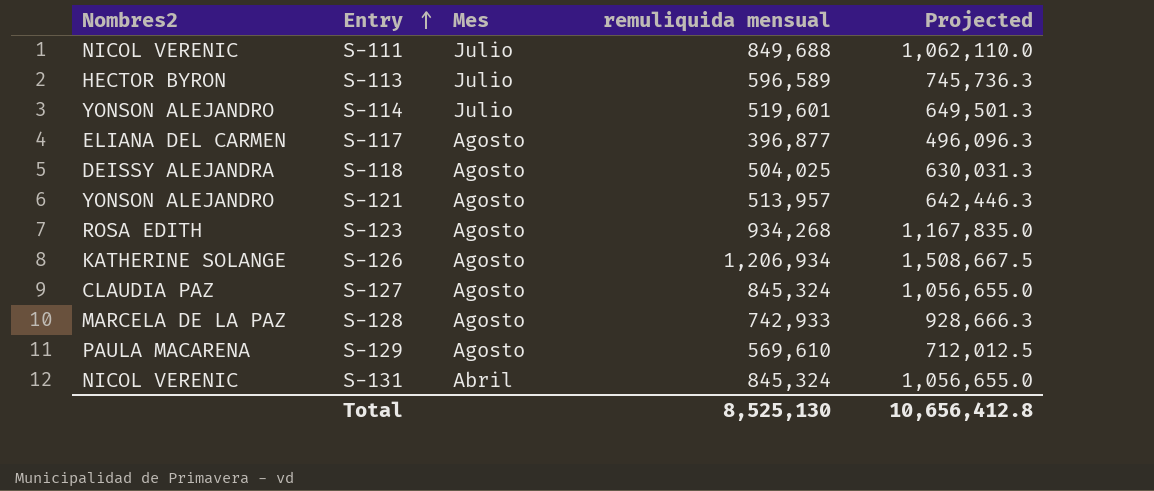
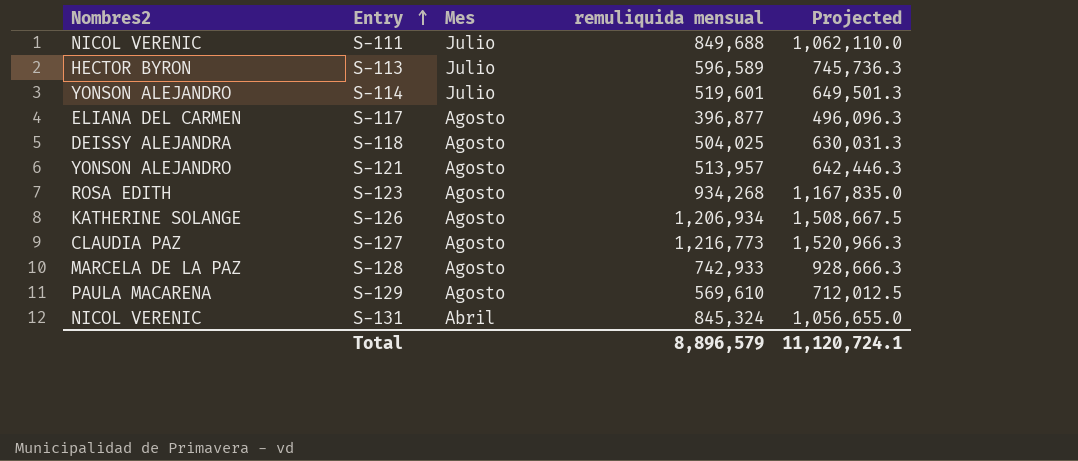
S-127 | remuliquida mensual: 845,324 -> 1,216,773
S-127 | Projected: 1,056,655.0 -> 1,520,966.3
Total | remuliquida mensual: 8,525,130 -> 8,896,579
Total | Projected: 10,656,412.8 -> 11,120,724.1

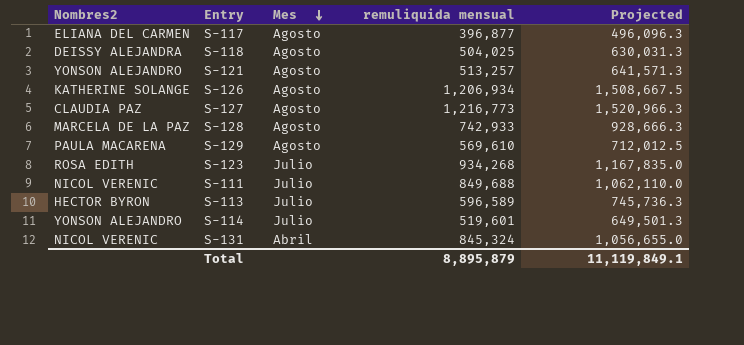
row order: Entry ascending -> Mes descending
S-121 | remuliquida mensual: 513,957 -> 513,257
S-121 | Projected: 642,446.3 -> 641,571.3
S-123 | Mes: Agosto -> Julio
Total | remuliquida mensual: 8,896,579 -> 8,895,879
Total | Projected: 11,120,724.1 -> 11,119,849.1

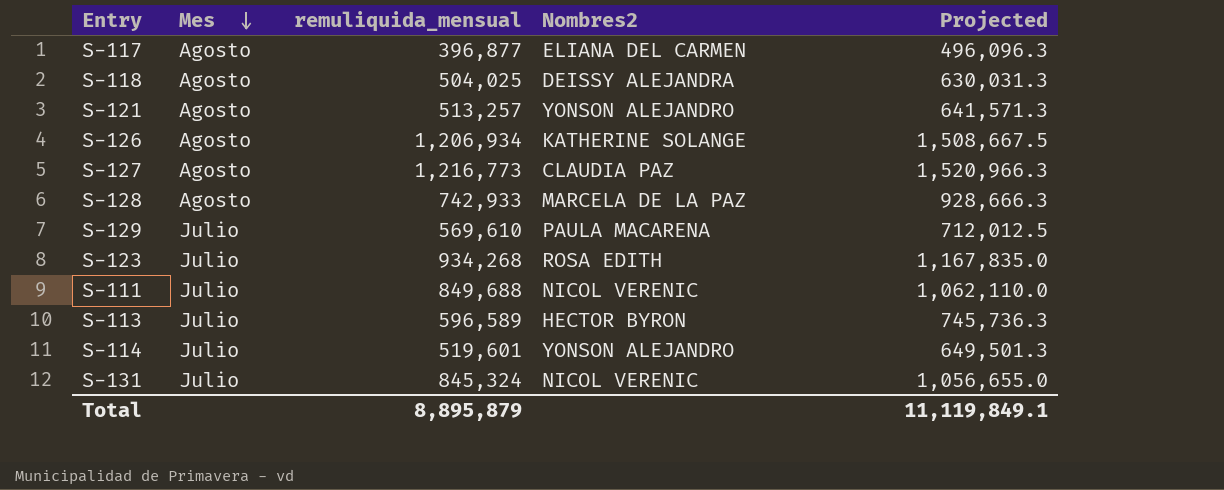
column name: remuliquida mensual -> remuliquida_mensual
column Nombres2 | position: 1 -> 4
S-129 | Mes: Agosto -> Julio
S-131 | Mes: Abril -> Julio

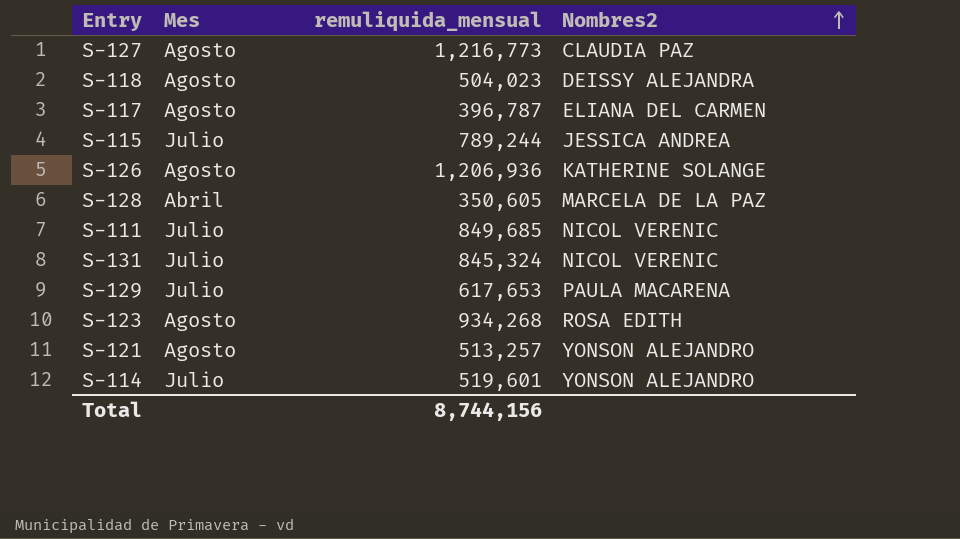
row order: Mes descending -> Nombres2 ascending
column Projected | formula: [remuliquida_mensual] * 1.25 -> none
row S-113: Julio | 596,589 | HECTOR BYRON | 745,736.3 -> none
S-118 | remuliquida_mensual: 504,025 -> 504,023
S-117 | remuliquida_mensual: 396,877 -> 396,787
row S-115: none -> Julio | 789,244 | JESSICA ANDREA
S-126 | remuliquida_mensual: 1,206,934 -> 1,206,936
S-128 | Mes: Agosto -> Abril
S-128 | remuliquida_mensual: 742,933 -> 350,605
S-111 | remuliquida_mensual: 849,688 -> 849,685
S-129 | remuliquida_mensual: 569,610 -> 617,653
S-123 | Mes: Julio -> Agosto
Total | remuliquida_mensual: 8,895,879 -> 8,744,156

